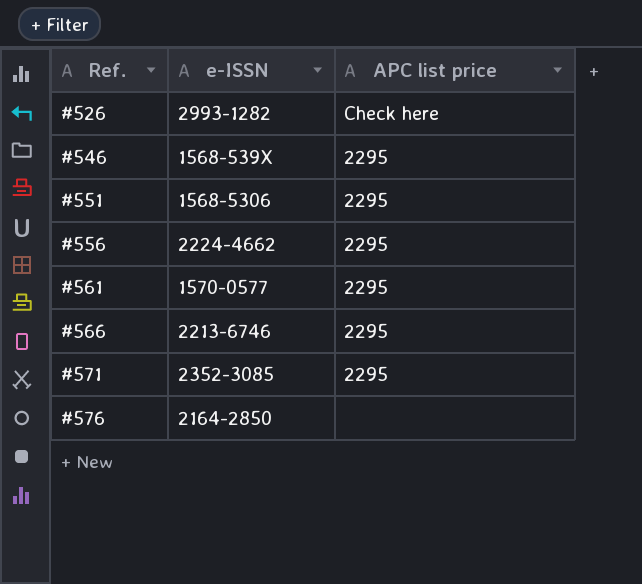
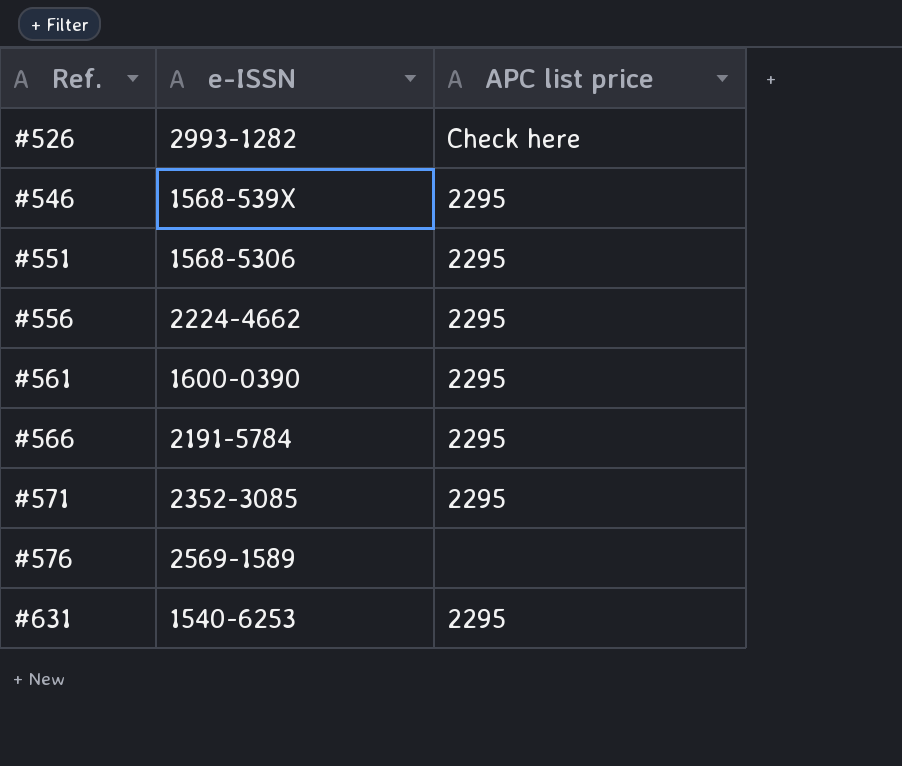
#561 | e-ISSN: 1570-0577 -> 1600-0390
#566 | e-ISSN: 2213-6746 -> 2191-5784
#576 | e-ISSN: 2164-2850 -> 2569-1589
row #631: none -> 1540-6253 | 2295

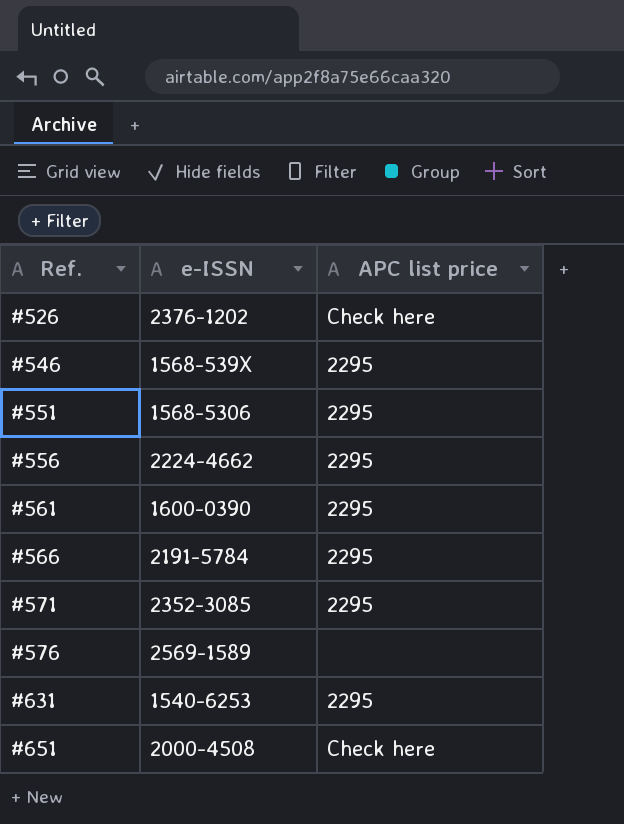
#526 | e-ISSN: 2993-1282 -> 2376-1202
row #651: none -> 2000-4508 | Check here

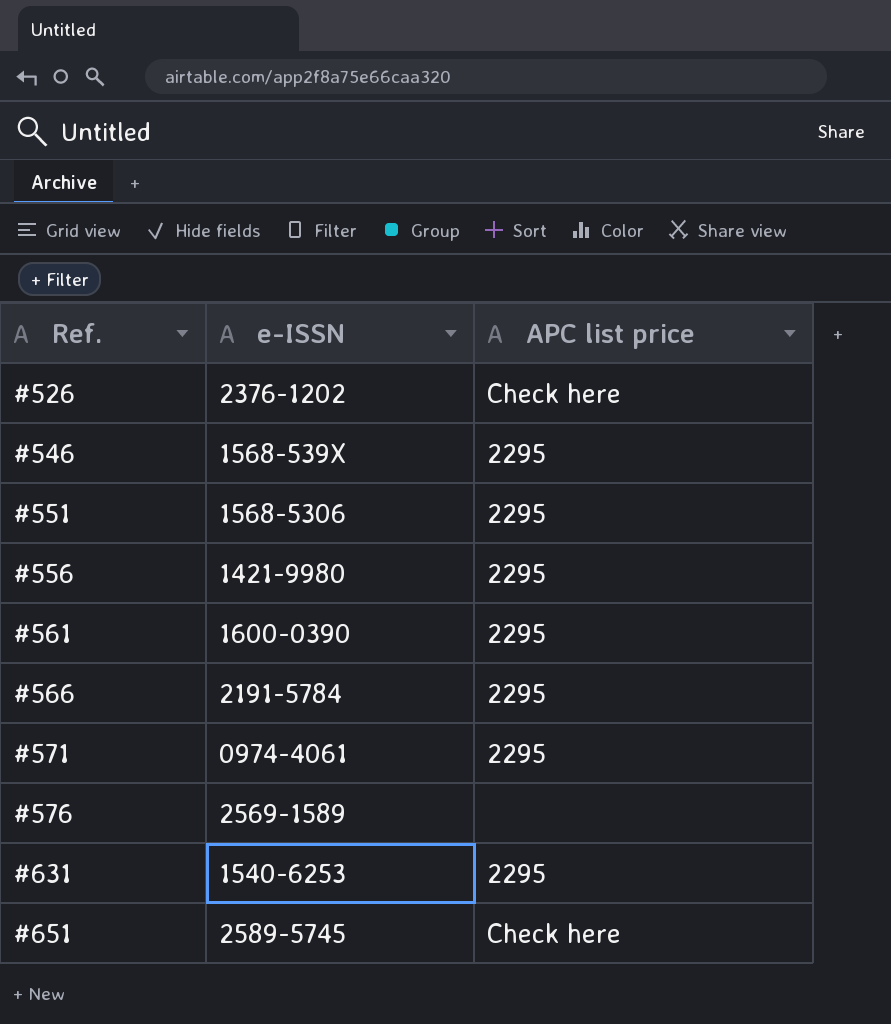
#556 | e-ISSN: 2224-4662 -> 1421-9980
#571 | e-ISSN: 2352-3085 -> 0974-4061
#651 | e-ISSN: 2000-4508 -> 2589-5745

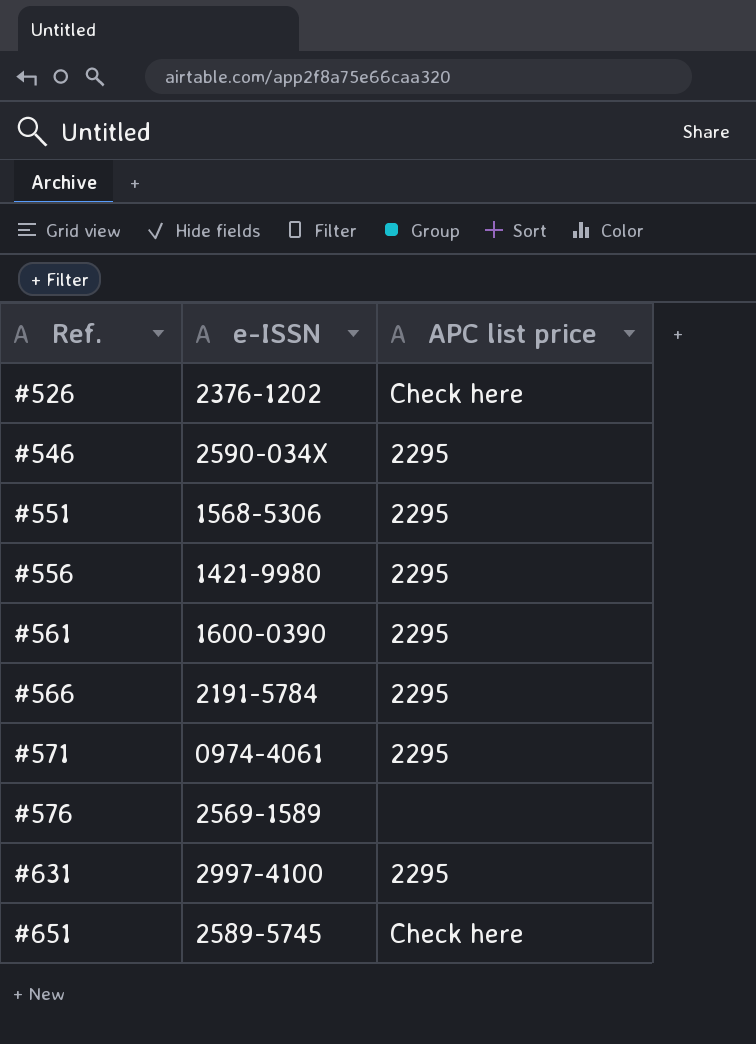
#546 | e-ISSN: 1568-539X -> 2590-034X
#631 | e-ISSN: 1540-6253 -> 2997-4100

